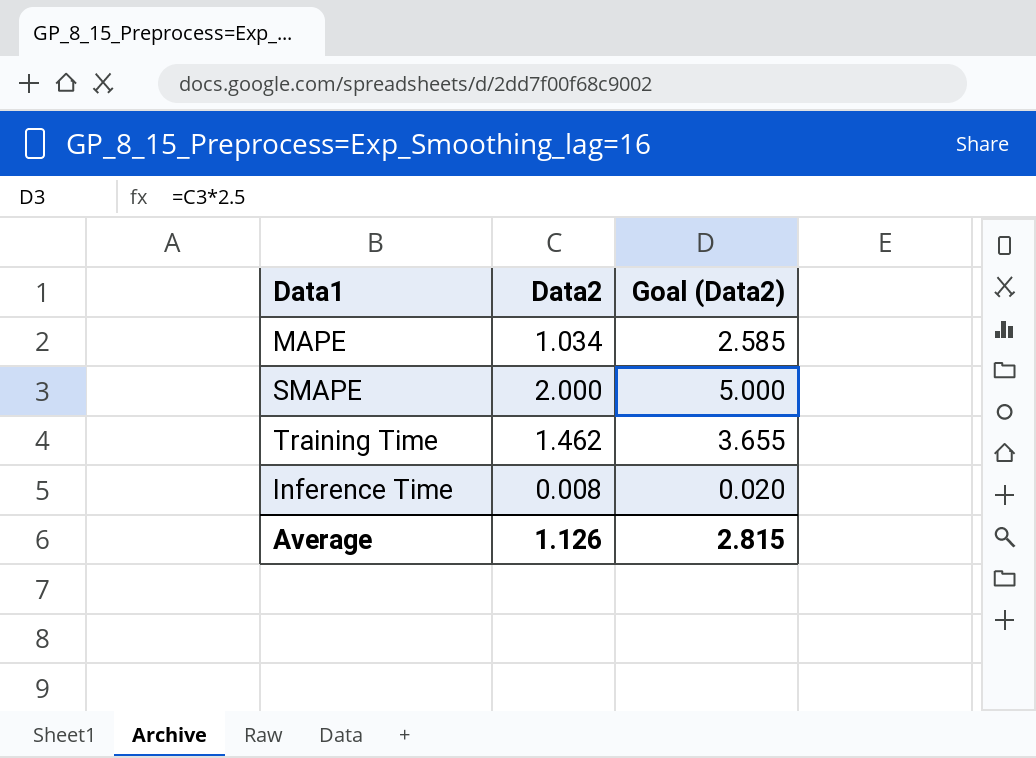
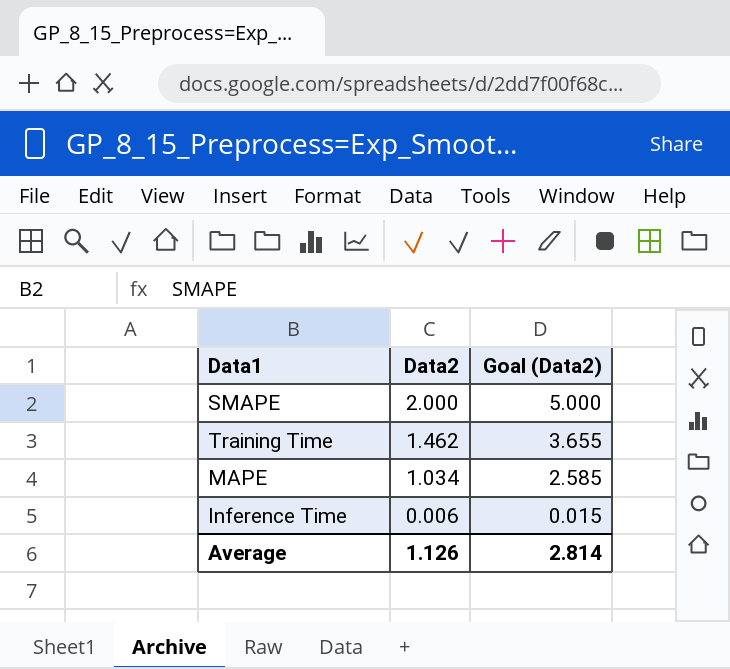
row order: none -> Data2 descending
Inference Time | Data2: 0.008 -> 0.006
Inference Time | Goal (Data2): 0.020 -> 0.015
Average | Goal (Data2): 2.815 -> 2.814

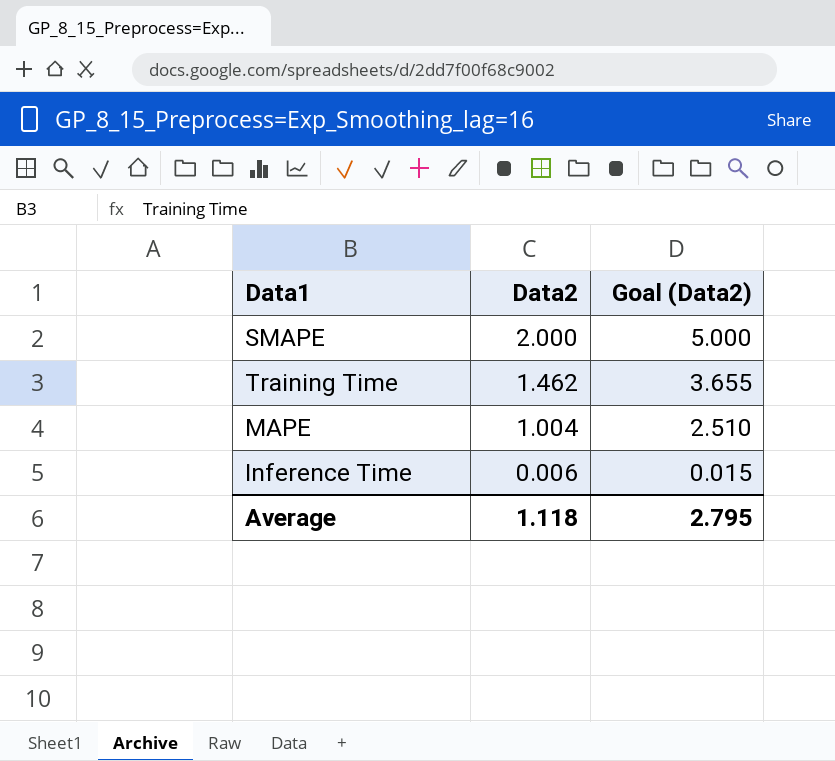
MAPE | Data2: 1.034 -> 1.004
MAPE | Goal (Data2): 2.585 -> 2.510
Average | Data2: 1.126 -> 1.118
Average | Goal (Data2): 2.814 -> 2.795

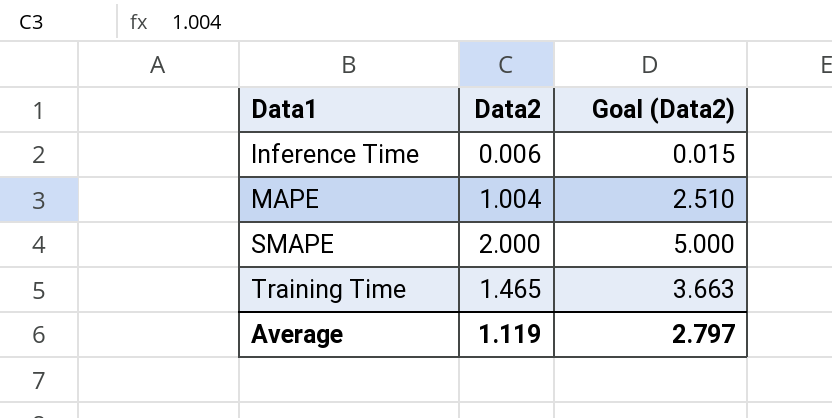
row order: Data2 descending -> Data1 ascending
Training Time | Data2: 1.462 -> 1.465
Training Time | Goal (Data2): 3.655 -> 3.663
Average | Data2: 1.118 -> 1.119
Average | Goal (Data2): 2.795 -> 2.797

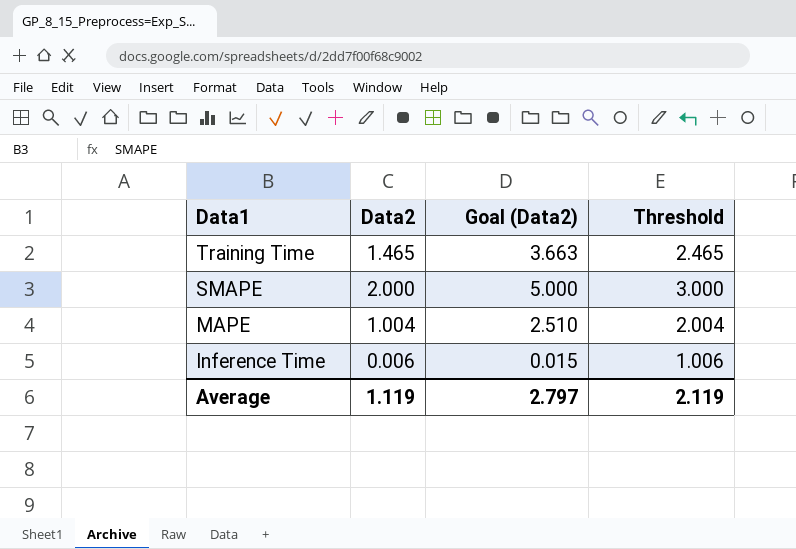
row order: Data1 ascending -> Data1 descending
column Threshold | formula: none -> [Data2] + 1

